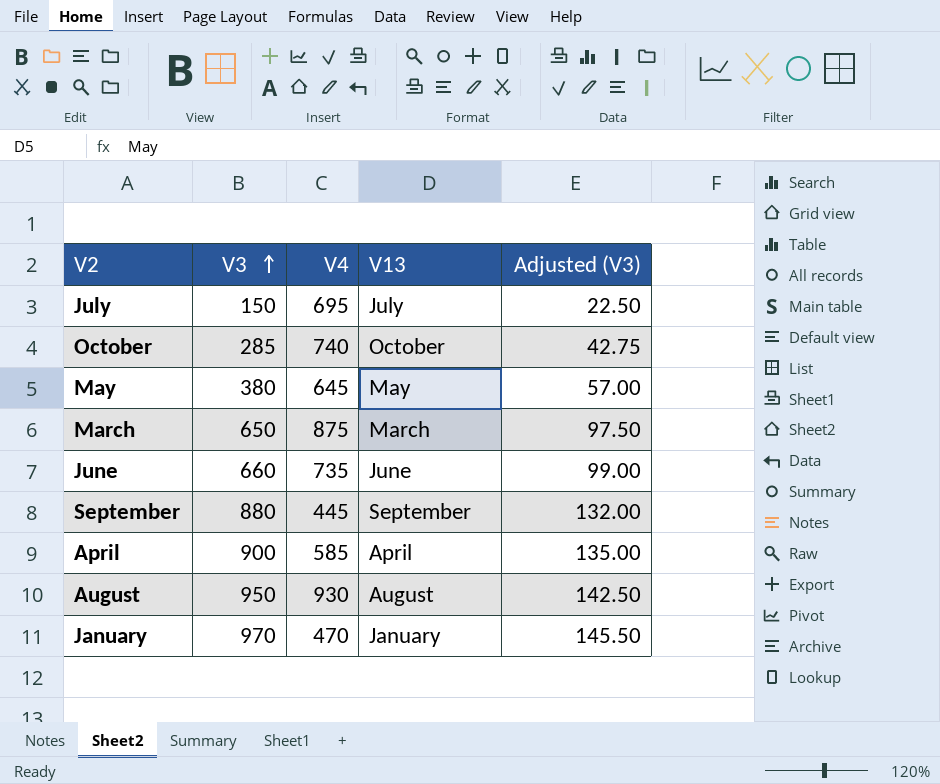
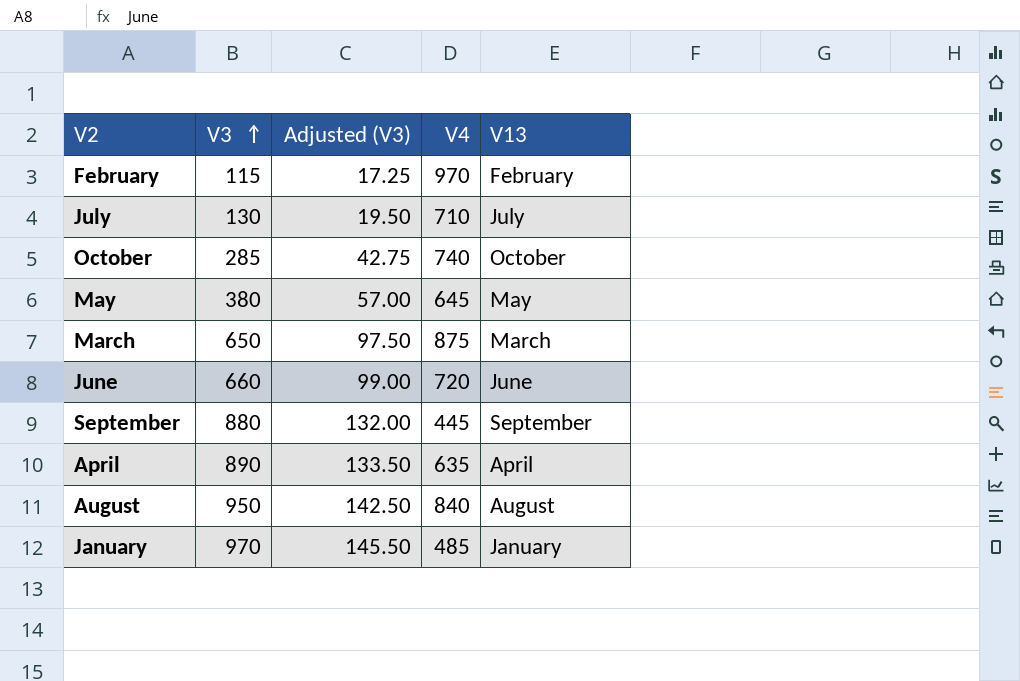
column Adjusted (V3) | position: 5 -> 3
row February: none -> 115 | 17.25 | 970 | February
July | V3: 150 -> 130
July | Adjusted (V3): 22.50 -> 19.50
July | V4: 695 -> 710
June | V4: 735 -> 720
April | V3: 900 -> 890
April | Adjusted (V3): 135.00 -> 133.50
April | V4: 585 -> 635
August | V4: 930 -> 840
January | V4: 470 -> 485

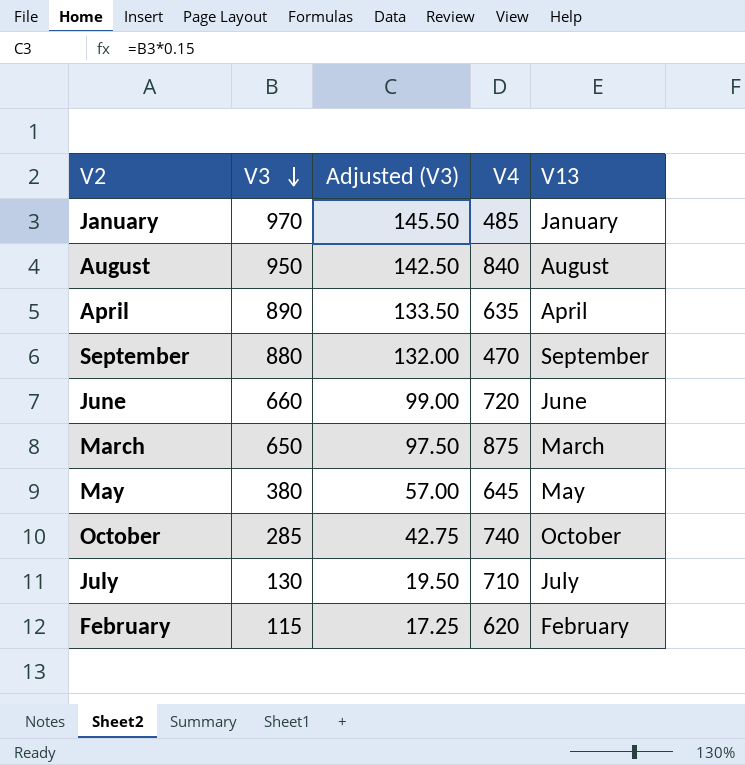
row order: V3 ascending -> V3 descending
September | V4: 445 -> 470
February | V4: 970 -> 620

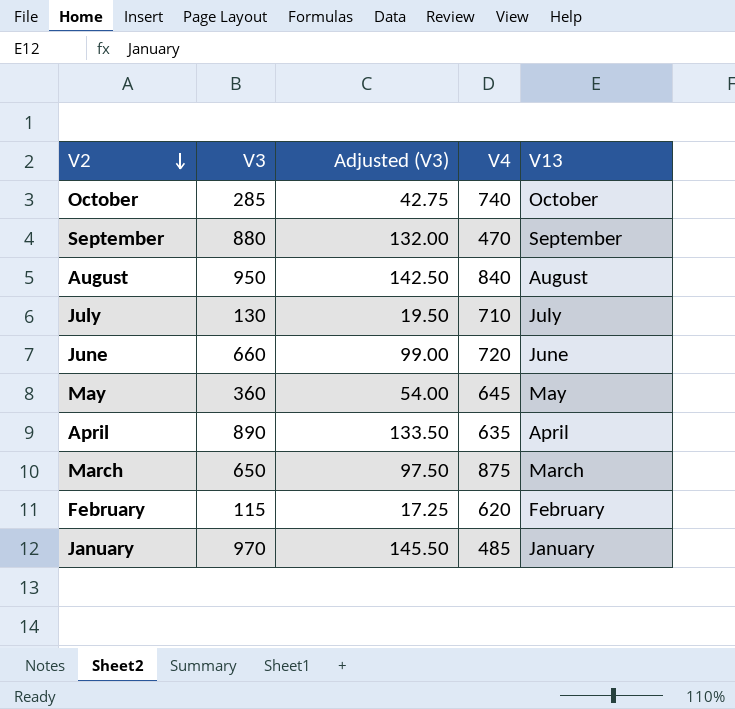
row order: V3 descending -> V2 descending
May | V3: 380 -> 360
May | Adjusted (V3): 57.00 -> 54.00

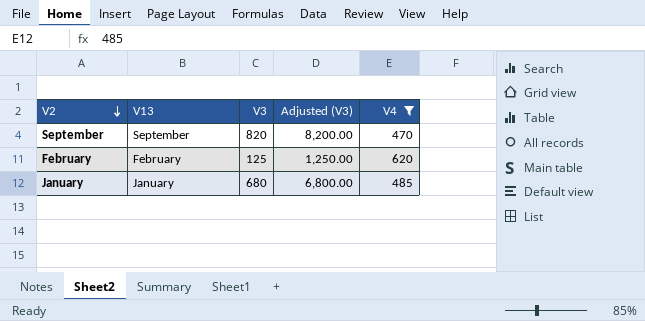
filter: none -> V4 <= 620
column V13 | position: 5 -> 2
column Adjusted (V3) | formula: [V3] * 0.15 -> [V3] * 10
September | V3: 880 -> 820
February | V3: 115 -> 125
January | V3: 970 -> 680

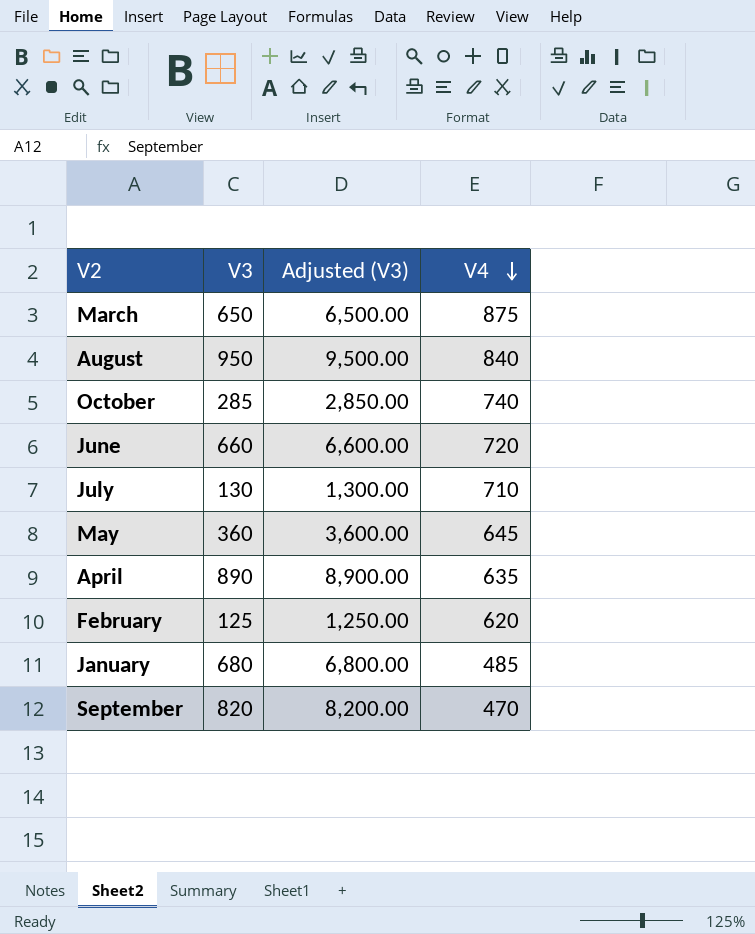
filter: V4 <= 620 -> none
row order: V2 descending -> V4 descending
column V13 | position: 2 -> none

